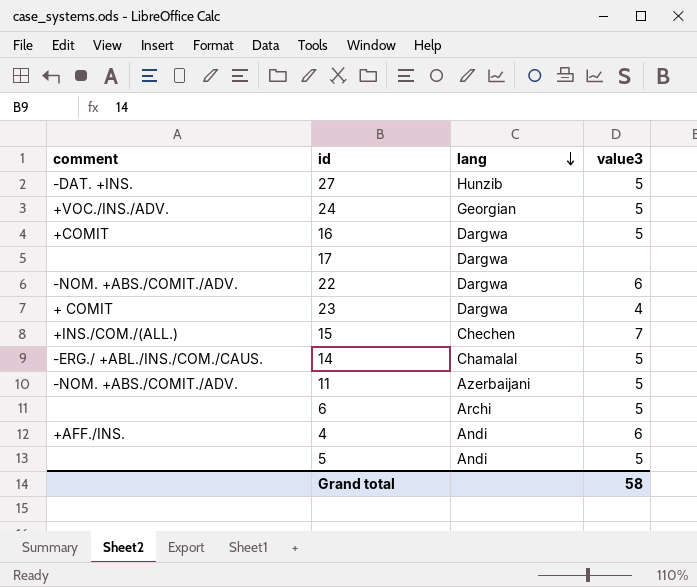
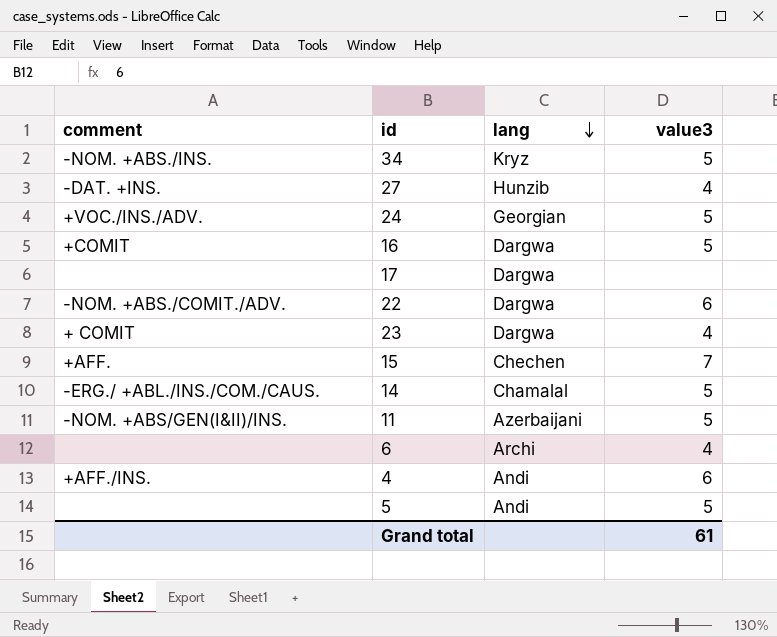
row 34: none -> -NOM. +ABS./INS. | Kryz | 5
27 | value3: 5 -> 4
15 | comment: +INS./COM./(ALL.) -> +AFF.
11 | comment: -NOM. +ABS./COMIT./ADV. -> -NOM. +ABS/GEN(I&II)/INS.
6 | value3: 5 -> 4
Grand total | value3: 58 -> 61

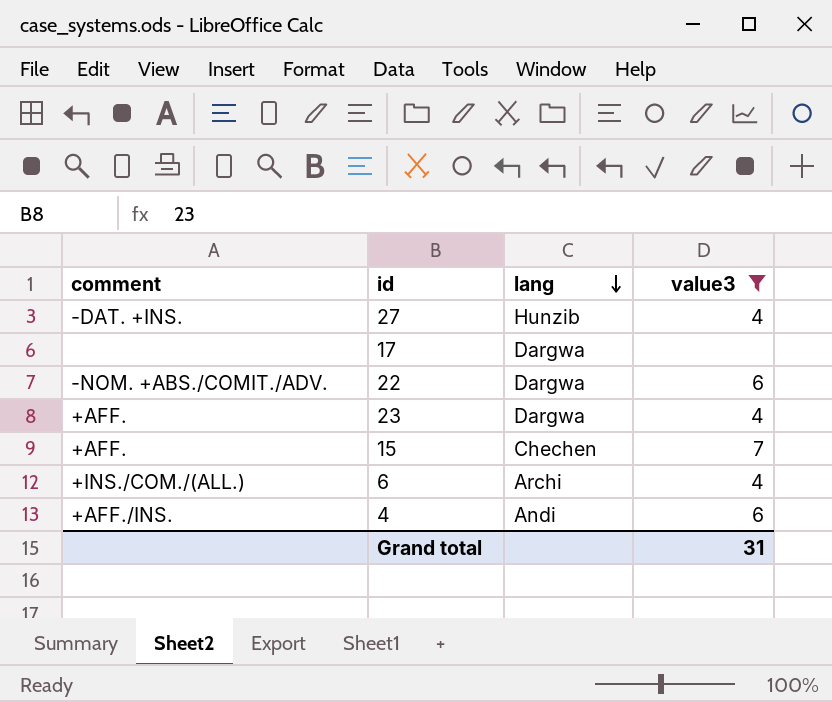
filter: none -> value3 != 5
23 | comment: + COMIT -> +AFF.
6 | comment: none -> +INS./COM./(ALL.)
Grand total | value3: 61 -> 31

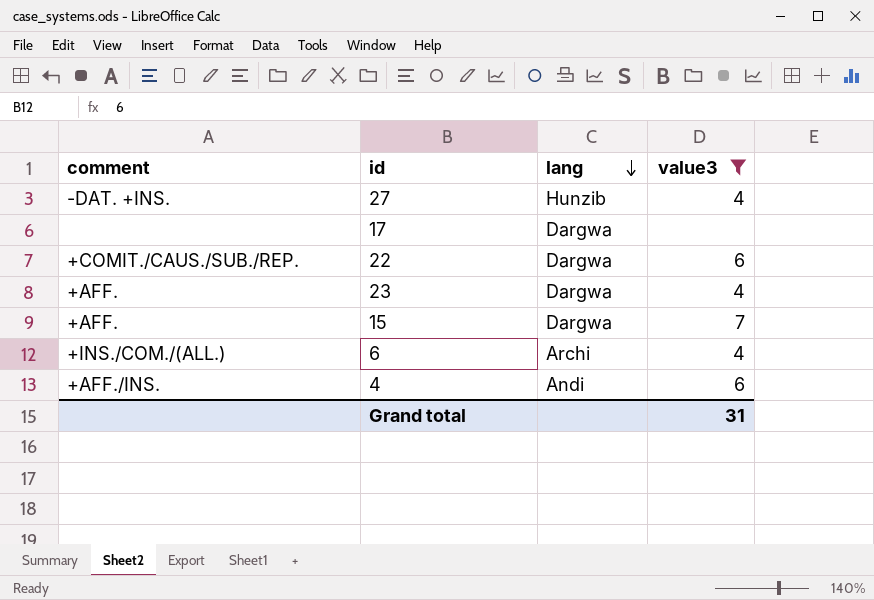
22 | comment: -NOM. +ABS./COMIT./ADV. -> +COMIT./CAUS./SUB./REP.
15 | lang: Chechen -> Dargwa

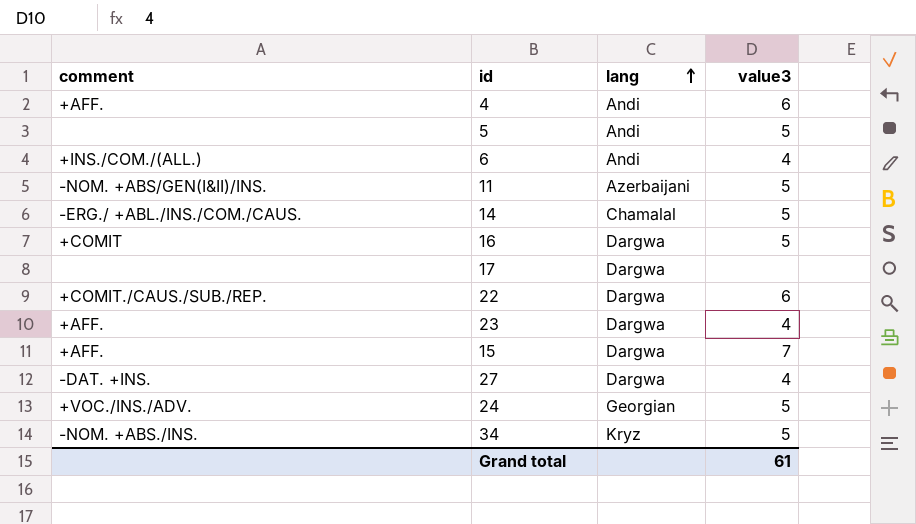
filter: value3 != 5 -> none
row order: lang descending -> lang ascending
4 | comment: +AFF./INS. -> +AFF.
6 | lang: Archi -> Andi
27 | lang: Hunzib -> Dargwa
Grand total | value3: 31 -> 61

